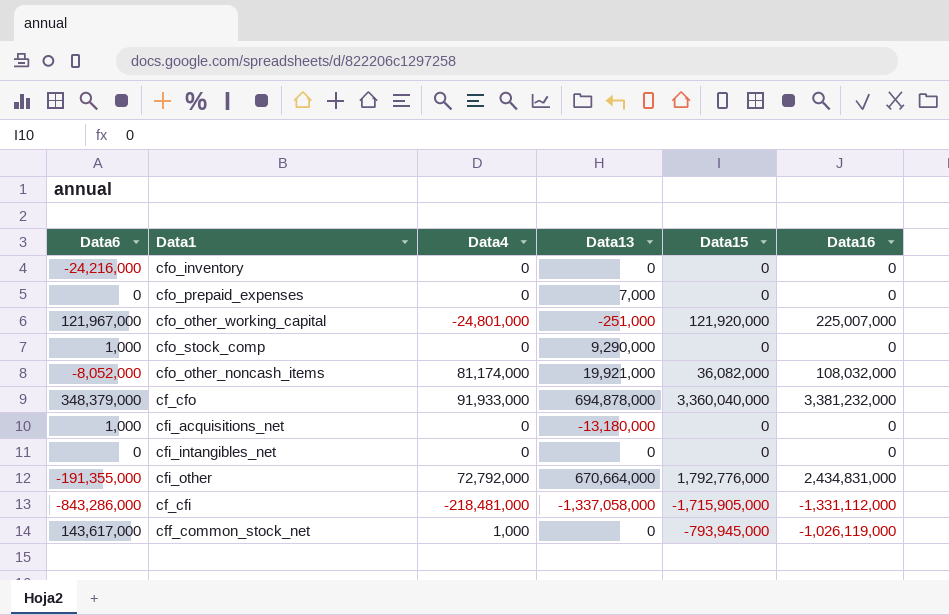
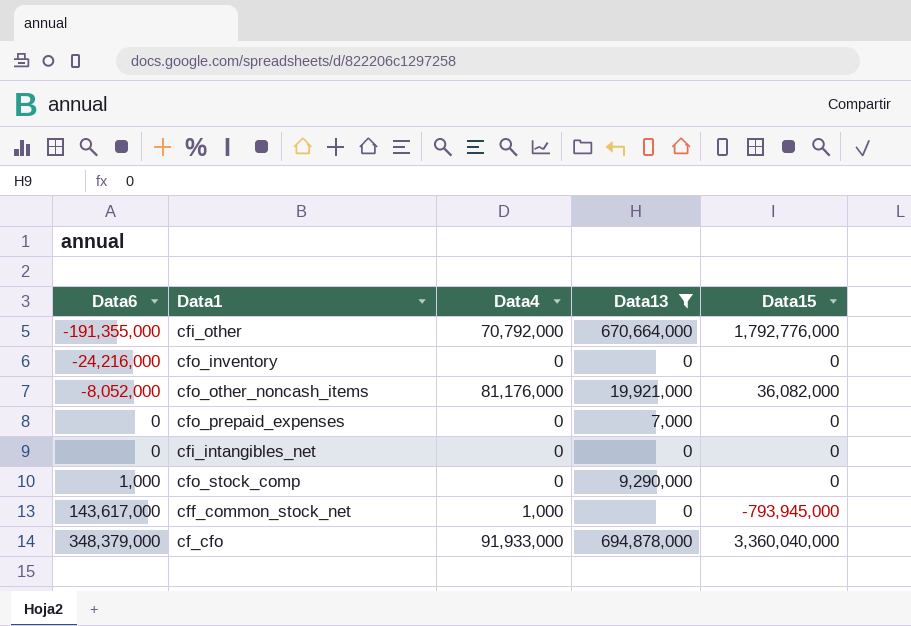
filter: none -> Data13 >= 0
row order: none -> Data6 ascending
column Data16 | position: 6 -> none
cfi_other | Data4: 72,792,000 -> 70,792,000
cfo_other_noncash_items | Data4: 81,174,000 -> 81,176,000

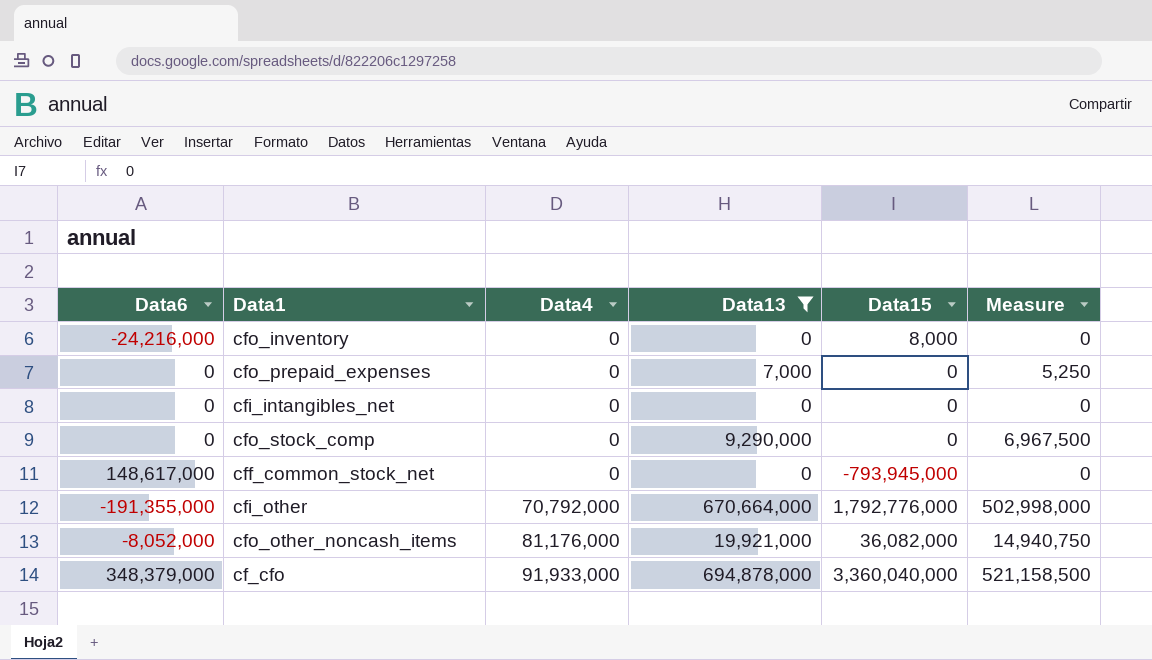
row order: Data6 ascending -> Data4 ascending
column Measure | formula: none -> [Data13] * 0.75
cfo_inventory | Data15: 0 -> 8,000
cfo_stock_comp | Data6: 1,000 -> 0
cff_common_stock_net | Data6: 143,617,000 -> 148,617,000
cff_common_stock_net | Data4: 1,000 -> 0

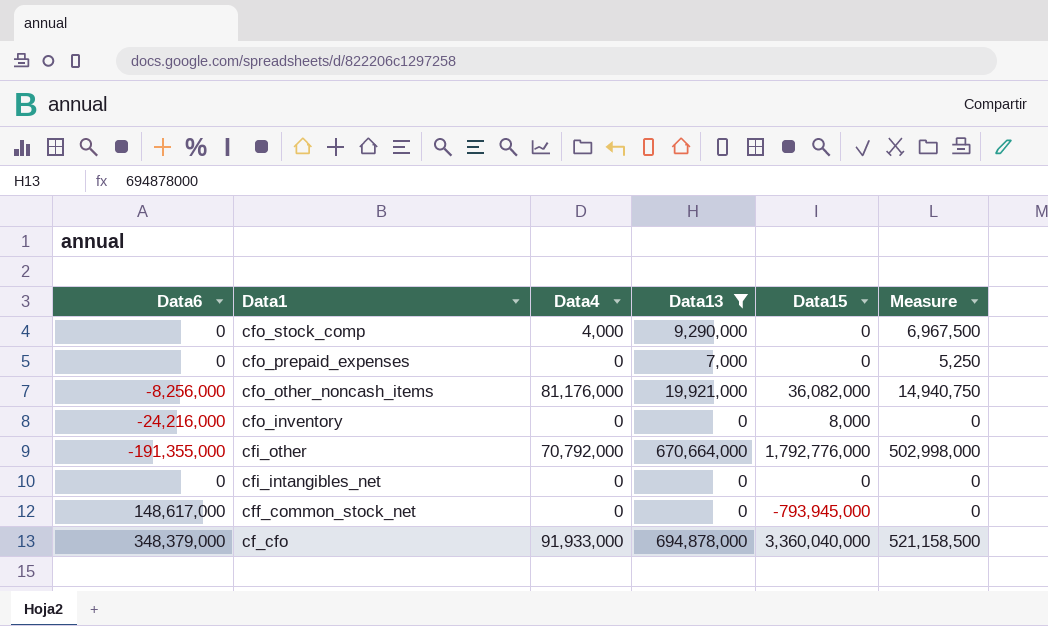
row order: Data4 ascending -> Data1 descending
cfo_stock_comp | Data4: 0 -> 4,000
cfo_other_noncash_items | Data6: -8,052,000 -> -8,256,000

